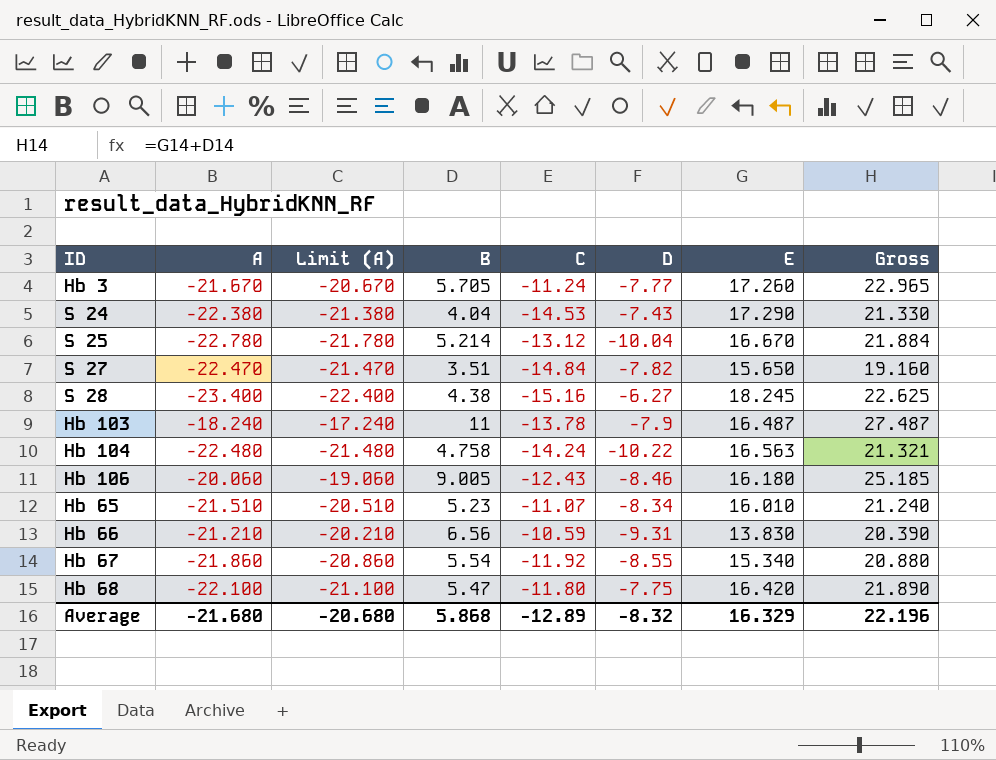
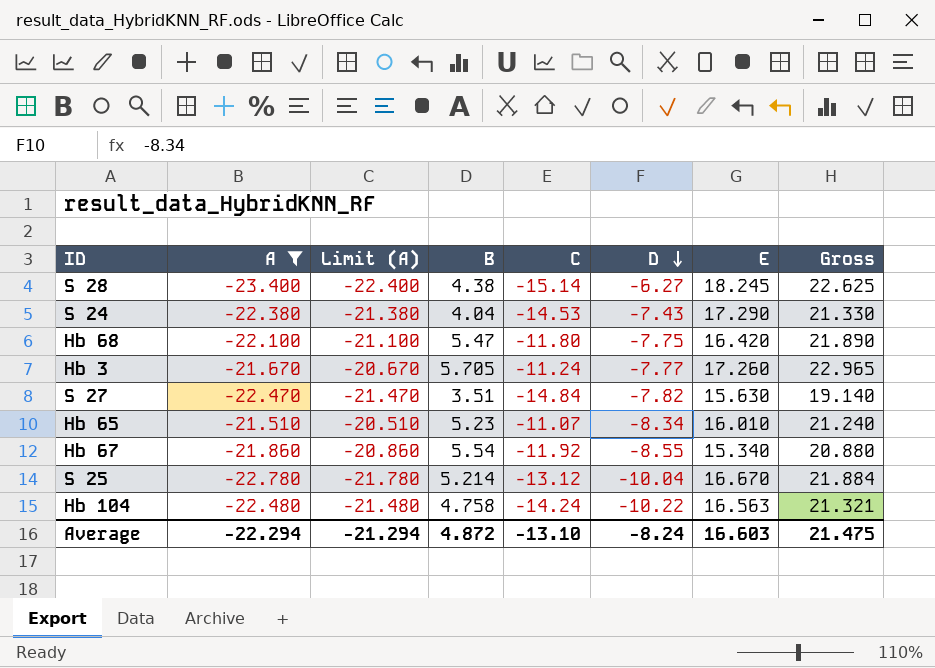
filter: none -> A <= -21.510
row order: none -> D descending
S 28 | C: -15.16 -> -15.14
S 27 | E: 15.650 -> 15.630
S 27 | Gross: 19.160 -> 19.140
Average | A: -21.680 -> -22.294
Average | Limit (A): -20.680 -> -21.294
Average | B: 5.868 -> 4.872
Average | C: -12.89 -> -13.10
Average | D: -8.32 -> -8.24
Average | E: 16.329 -> 16.603
Average | Gross: 22.196 -> 21.475

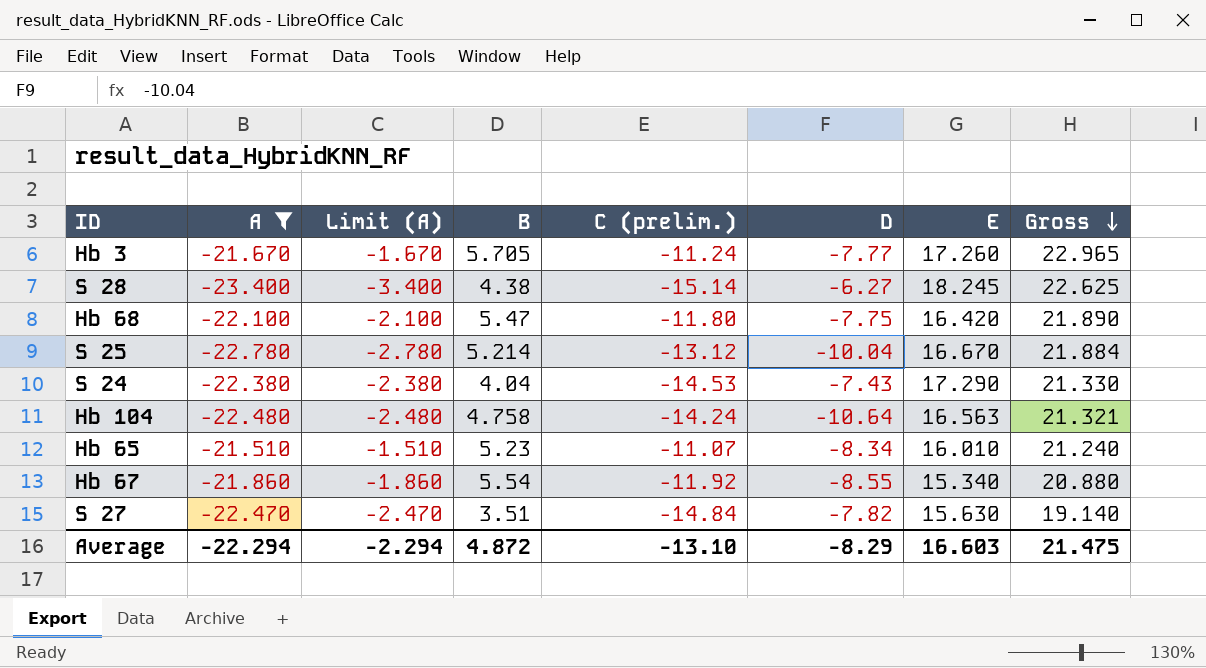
row order: D descending -> Gross descending
column Limit (A) | formula: [A] + 1 -> [A] + 20
column name: C -> C (prelim.)
Hb 104 | D: -10.22 -> -10.64
Average | Limit (A): -21.294 -> -2.294
Average | D: -8.24 -> -8.29

